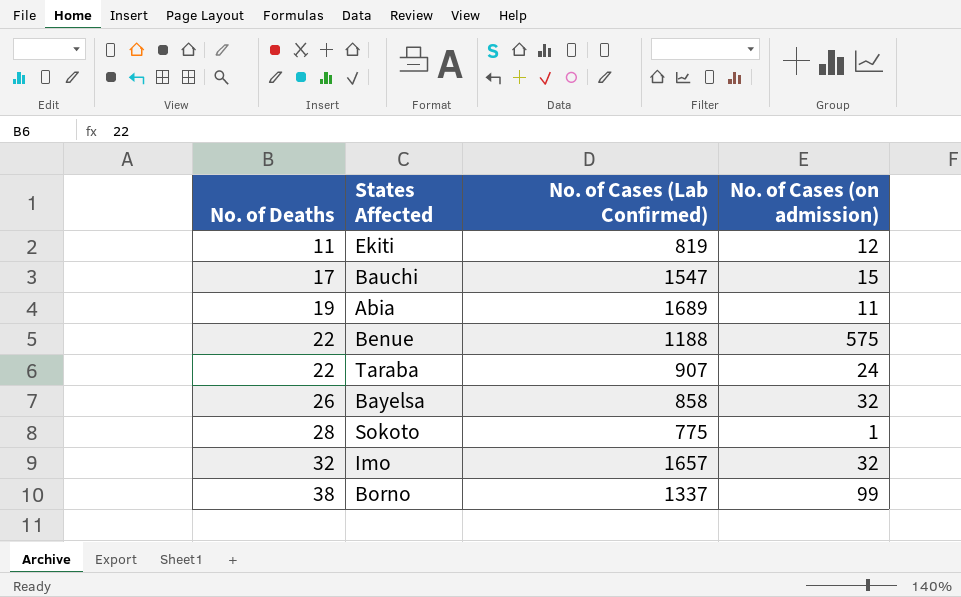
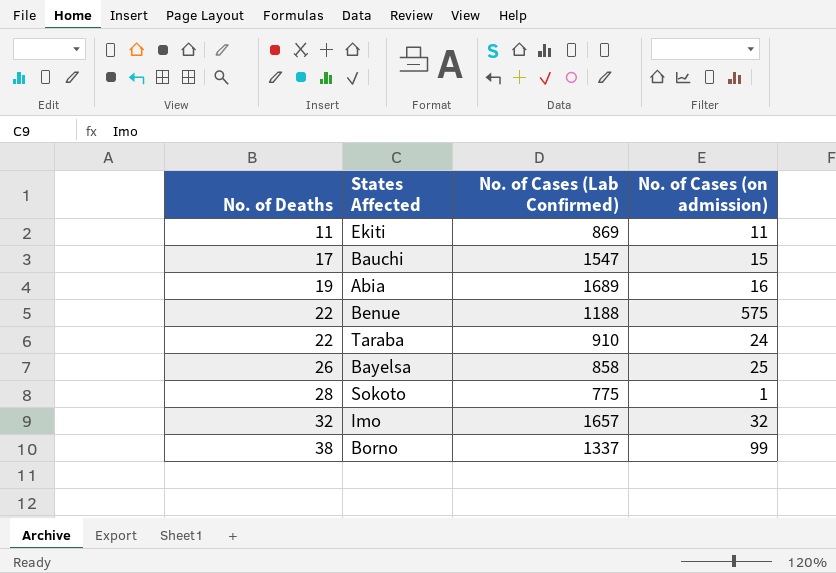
Ekiti | No. of Cases (Lab Confirmed): 819 -> 869
Ekiti | No. of Cases (on admission): 12 -> 11
Abia | No. of Cases (on admission): 11 -> 16
Taraba | No. of Cases (Lab Confirmed): 907 -> 910
Bayelsa | No. of Cases (on admission): 32 -> 25

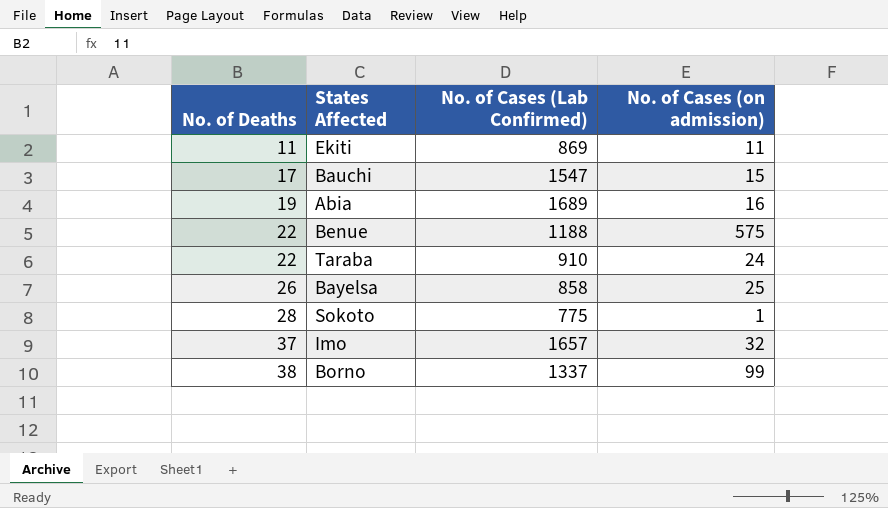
Imo | No. of Deaths: 32 -> 37

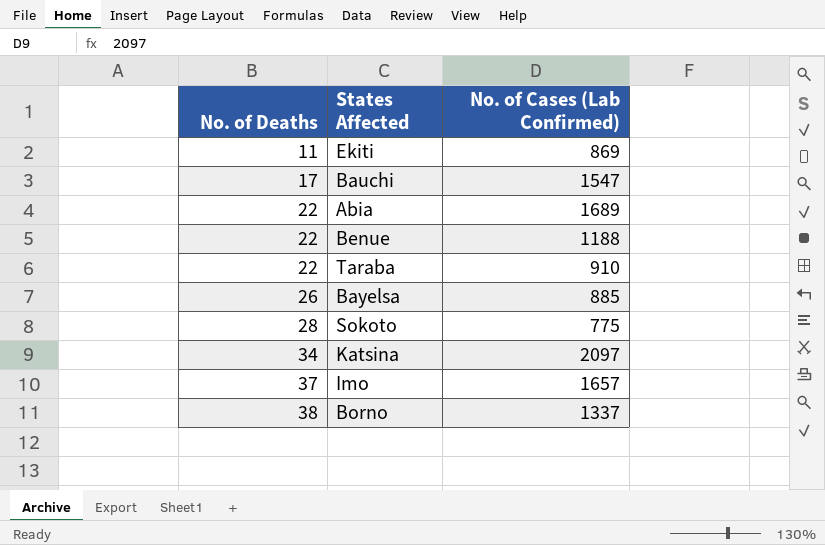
column No. of Cases (on admission) | position: 4 -> none
Abia | No. of Deaths: 19 -> 22
Bayelsa | No. of Cases (Lab Confirmed): 858 -> 885
row Katsina: none -> 34 | 2097

